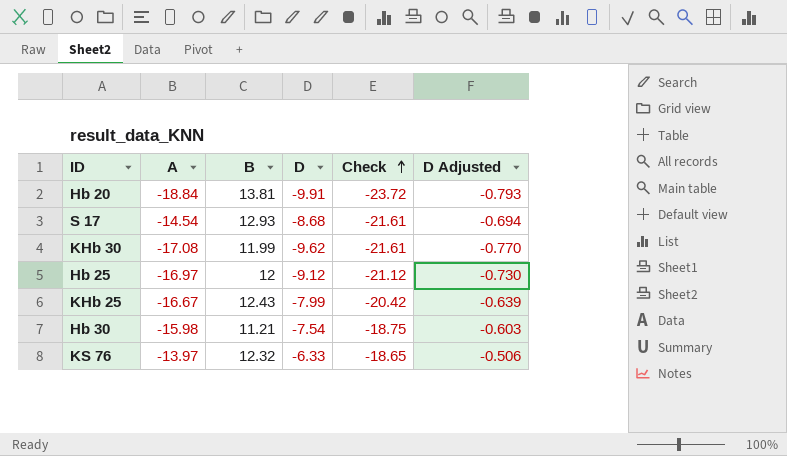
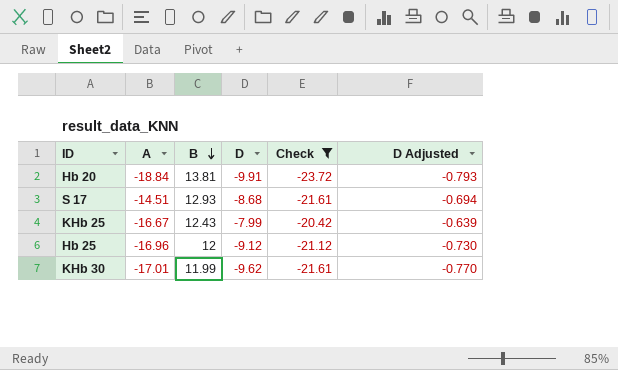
filter: none -> Check <= -20.42
row order: Check ascending -> B descending
S 17 | A: -14.54 -> -14.51
Hb 25 | A: -16.97 -> -16.96
KHb 30 | A: -17.08 -> -17.01

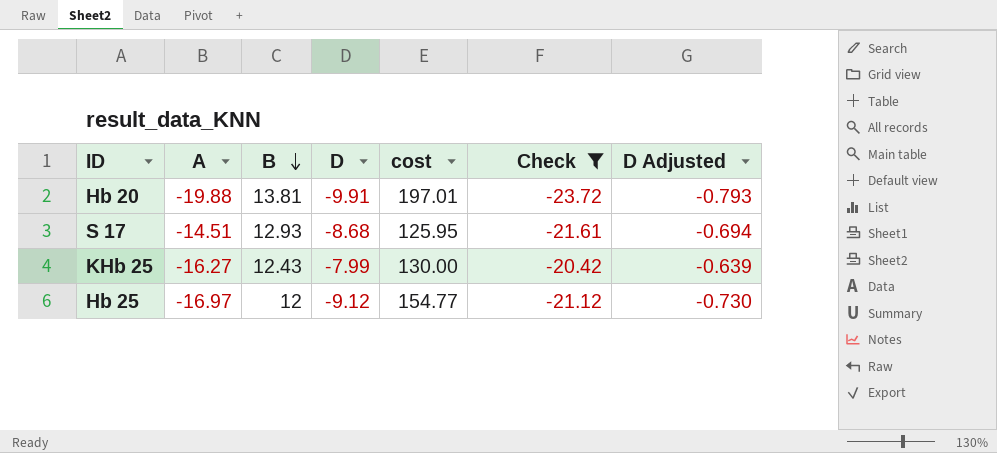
column cost | formula: none -> [A] * [D]
row KHb 30: -17.01 | 11.99 | -9.62 | -21.61 | -0.770 -> none
Hb 20 | A: -18.84 -> -19.88
KHb 25 | A: -16.67 -> -16.27
Hb 25 | A: -16.96 -> -16.97

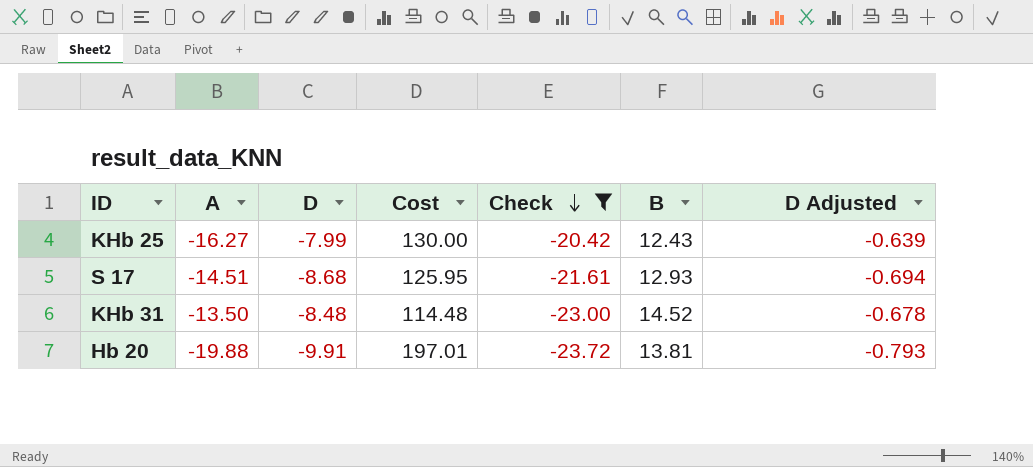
row order: B descending -> Check descending
column name: cost -> Cost
column B | position: 3 -> 6
row Hb 25: -16.97 | 12 | -9.12 | 154.77 | -21.12 | -0.730 -> none
row KHb 31: none -> -13.50 | -8.48 | 114.48 | -23.00 | 14.52 | -0.678

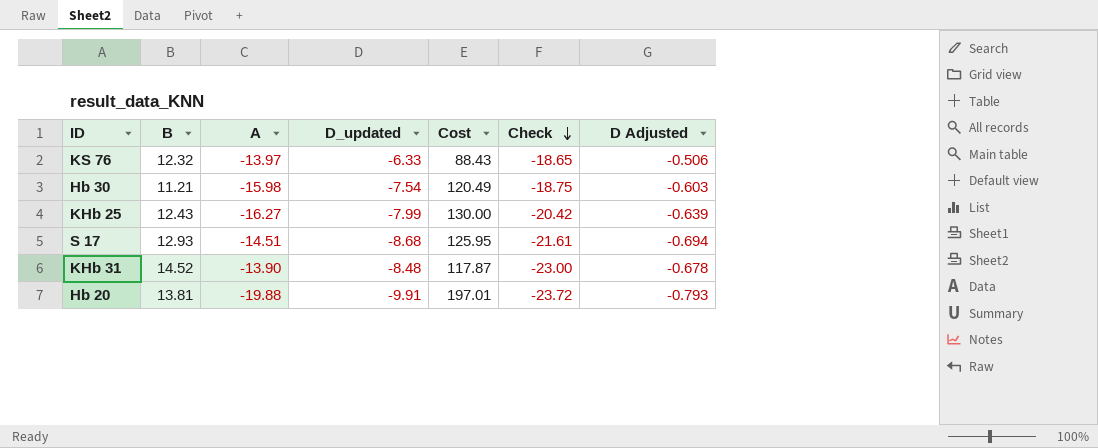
filter: Check <= -20.42 -> none
column B | position: 6 -> 2
column name: D -> D_updated
KHb 31 | A: -13.50 -> -13.90
KHb 31 | Cost: 114.48 -> 117.87

